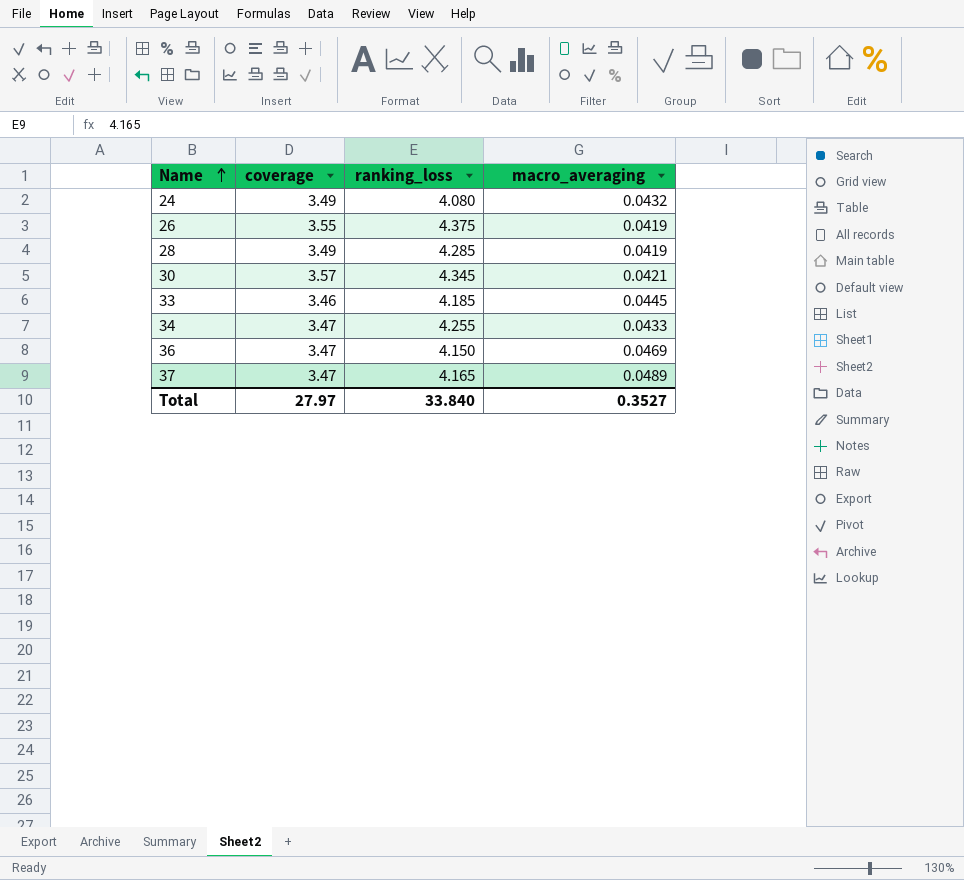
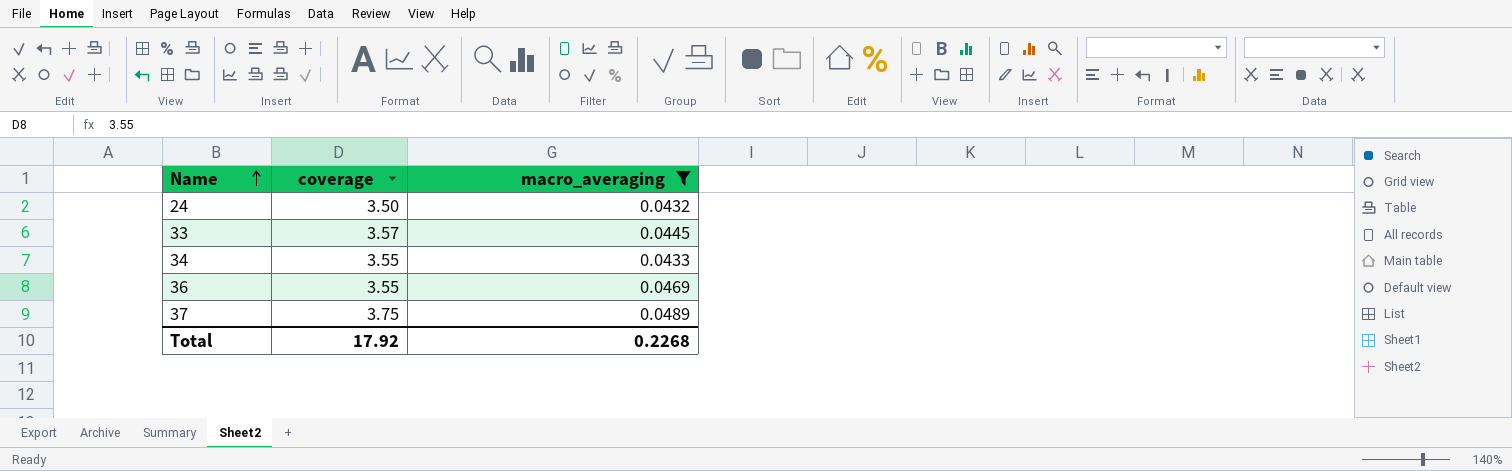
filter: none -> macro_averaging >= 0.0432
column ranking_loss | position: 3 -> none
24 | coverage: 3.49 -> 3.50
33 | coverage: 3.46 -> 3.57
34 | coverage: 3.47 -> 3.55
36 | coverage: 3.47 -> 3.55
37 | coverage: 3.47 -> 3.75
Total | coverage: 27.97 -> 17.92
Total | macro_averaging: 0.3527 -> 0.2268

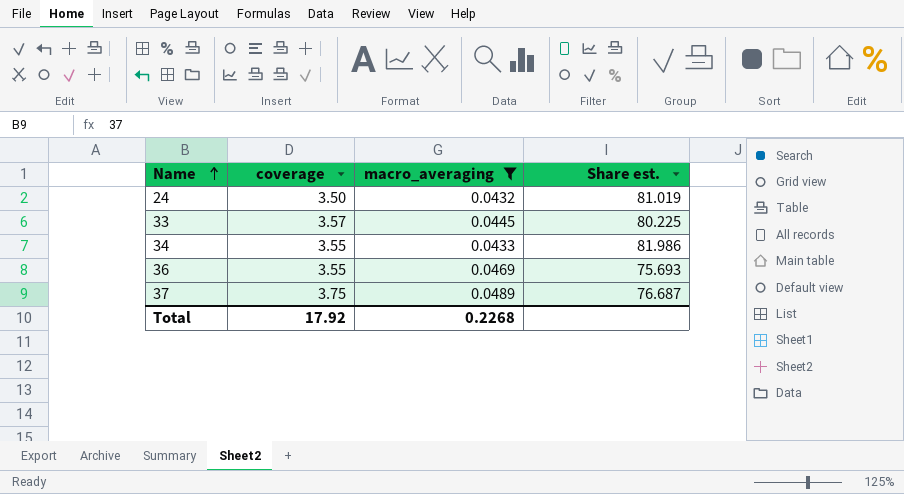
column Share est. | formula: none -> [coverage] / [macro_averaging]

